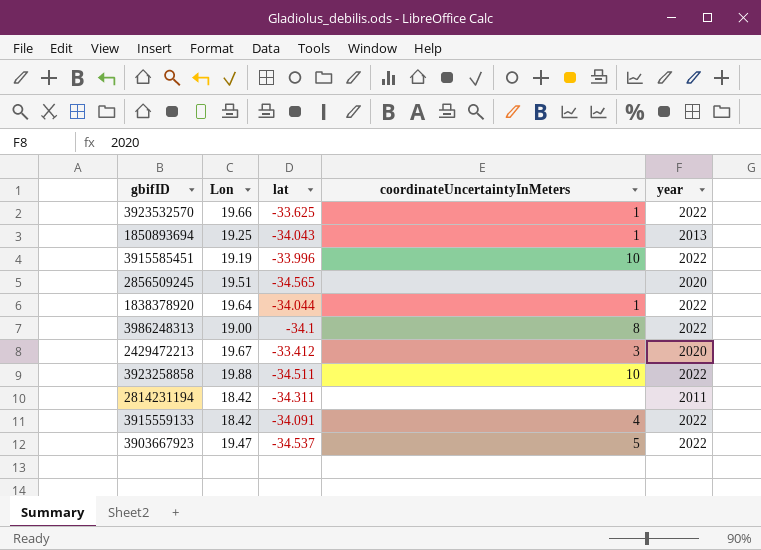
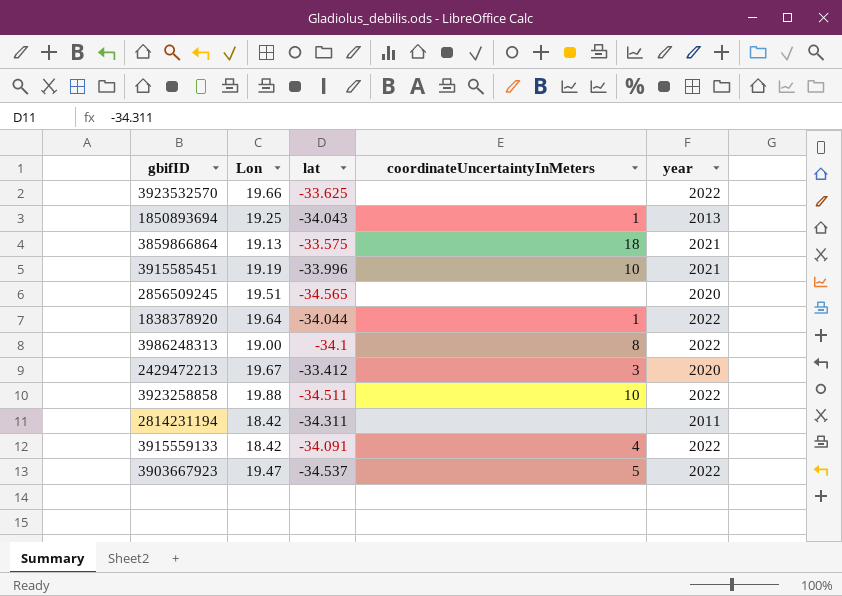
3923532570 | coordinateUncertaintyInMeters: 1 -> none
row 3859866864: none -> 19.13 | -33.575 | 18 | 2021
3915585451 | year: 2022 -> 2021

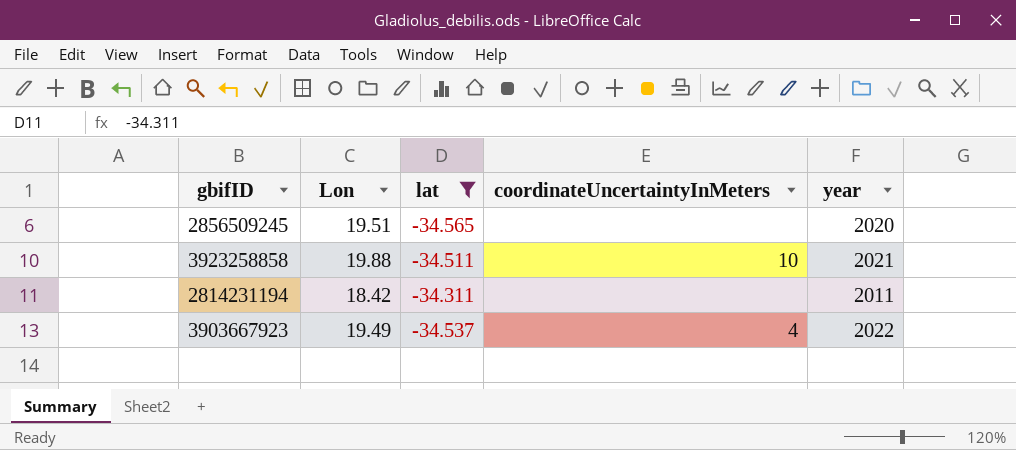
filter: none -> lat <= -34.311
3923258858 | year: 2022 -> 2021
3903667923 | Lon: 19.47 -> 19.49
3903667923 | coordinateUncertaintyInMeters: 5 -> 4

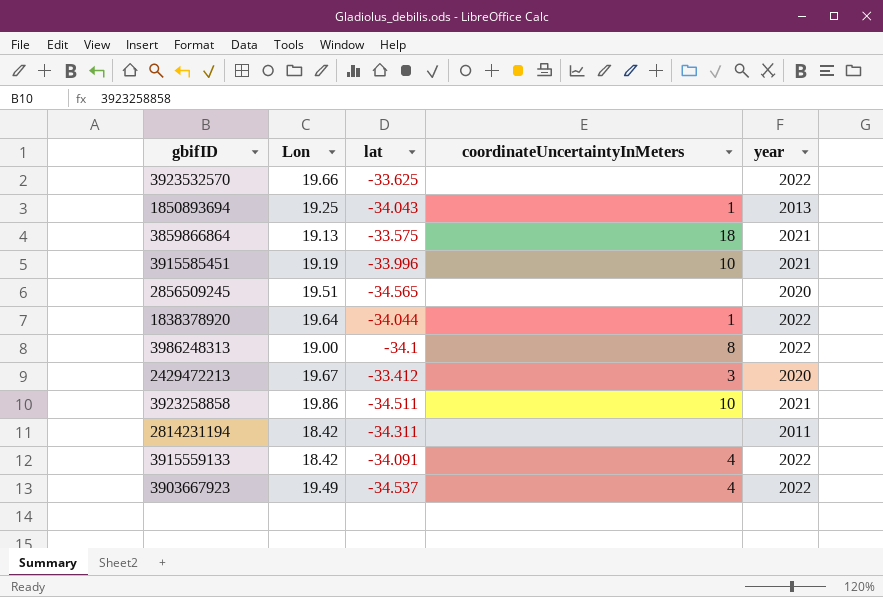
filter: lat <= -34.311 -> none
3923258858 | Lon: 19.88 -> 19.86

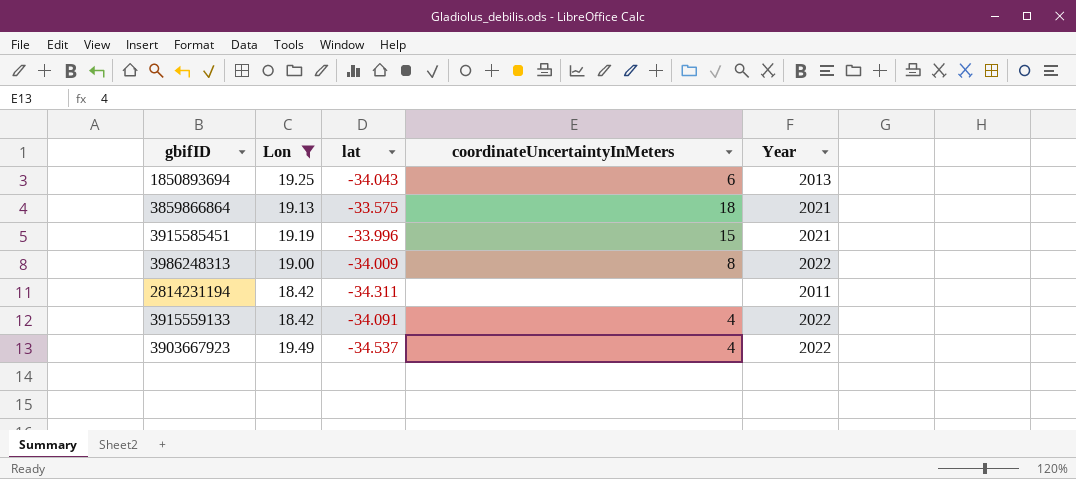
filter: none -> Lon <= 19.49
column name: year -> Year
1850893694 | coordinateUncertaintyInMeters: 1 -> 6
3915585451 | coordinateUncertaintyInMeters: 10 -> 15
3986248313 | lat: -34.1 -> -34.009

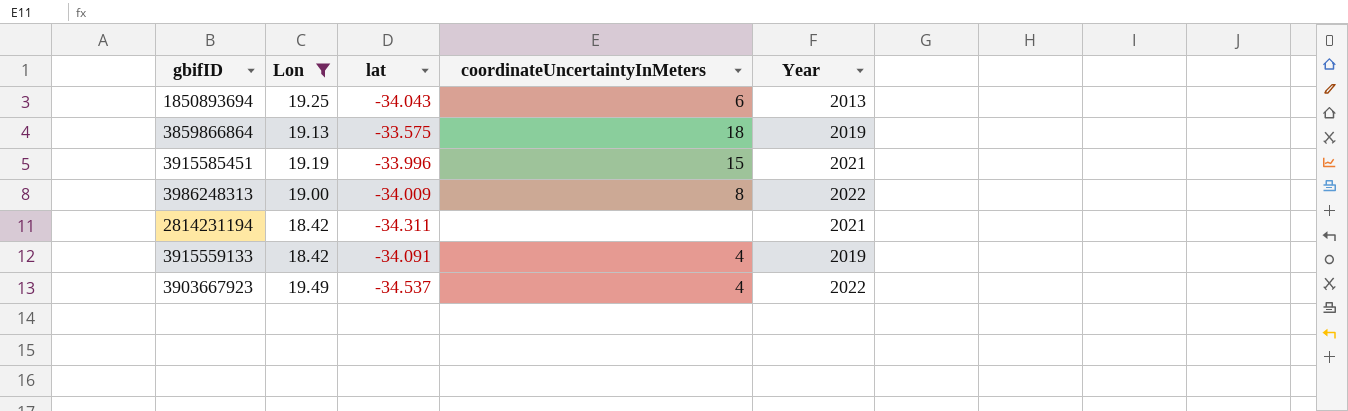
3859866864 | Year: 2021 -> 2019
2814231194 | Year: 2011 -> 2021
3915559133 | Year: 2022 -> 2019

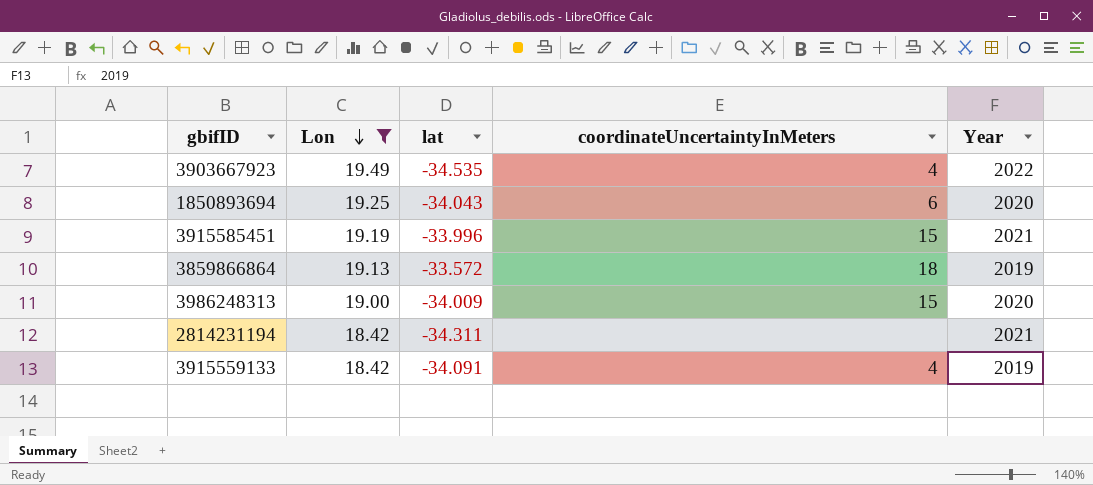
row order: none -> Lon descending
3903667923 | lat: -34.537 -> -34.535
1850893694 | Year: 2013 -> 2020
3859866864 | lat: -33.575 -> -33.572
3986248313 | coordinateUncertaintyInMeters: 8 -> 15
3986248313 | Year: 2022 -> 2020

